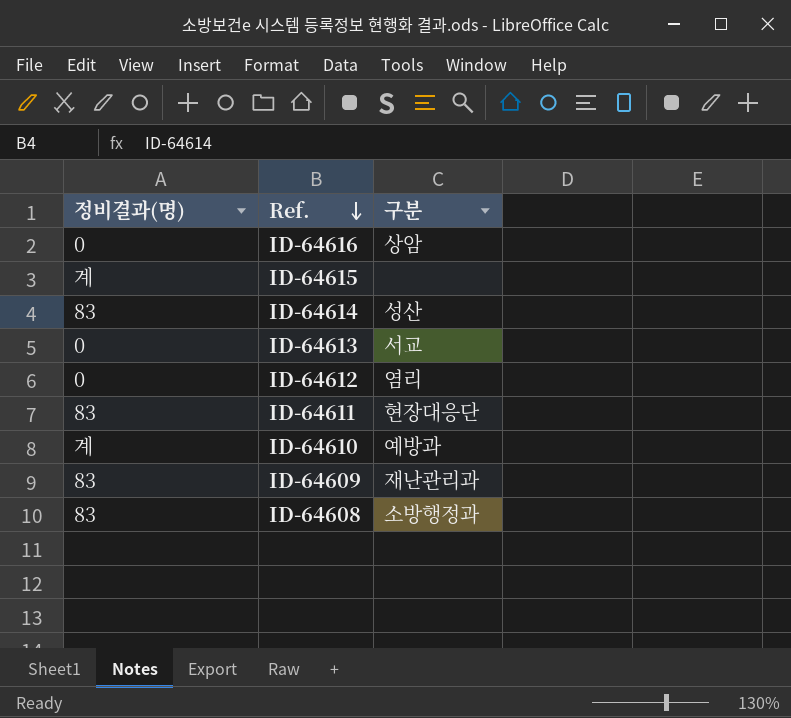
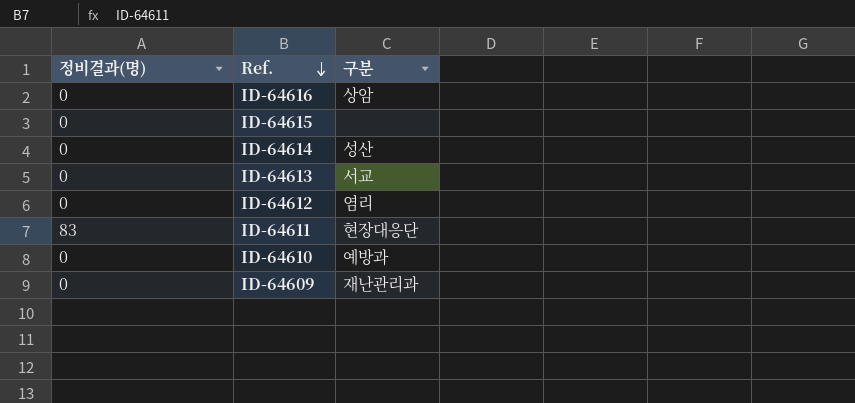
row ID-64608: 83 | 소방행정과 -> none
ID-64615 | 정비결과(명): 계 -> 0
ID-64614 | 정비결과(명): 83 -> 0
ID-64610 | 정비결과(명): 계 -> 0
ID-64609 | 정비결과(명): 83 -> 0

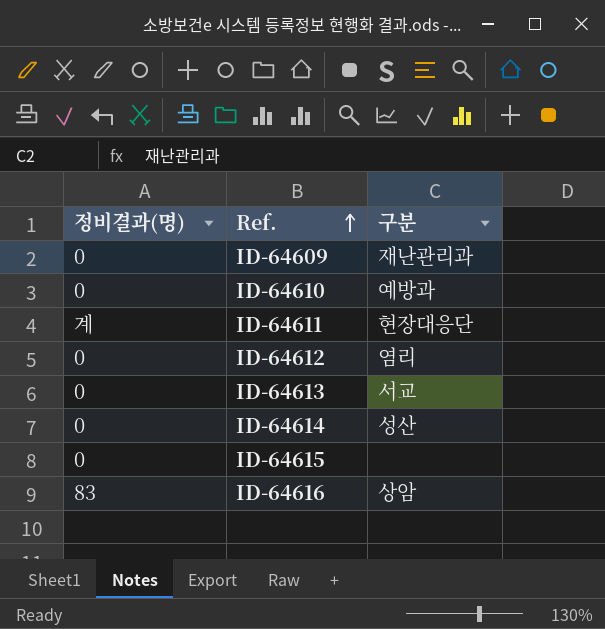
row order: Ref. descending -> Ref. ascending
ID-64611 | 정비결과(명): 83 -> 계
ID-64616 | 정비결과(명): 0 -> 83

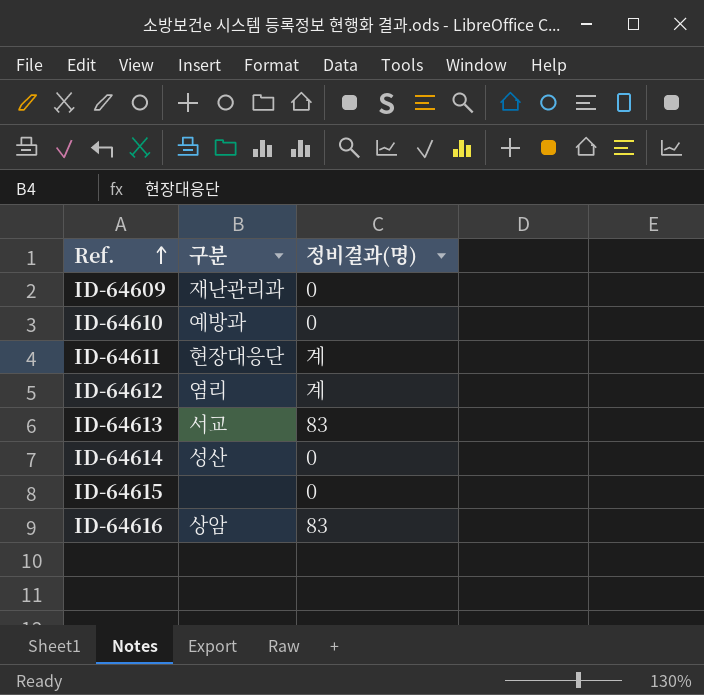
column 정비결과(명) | position: 1 -> 3
ID-64612 | 정비결과(명): 0 -> 계
ID-64613 | 정비결과(명): 0 -> 83

